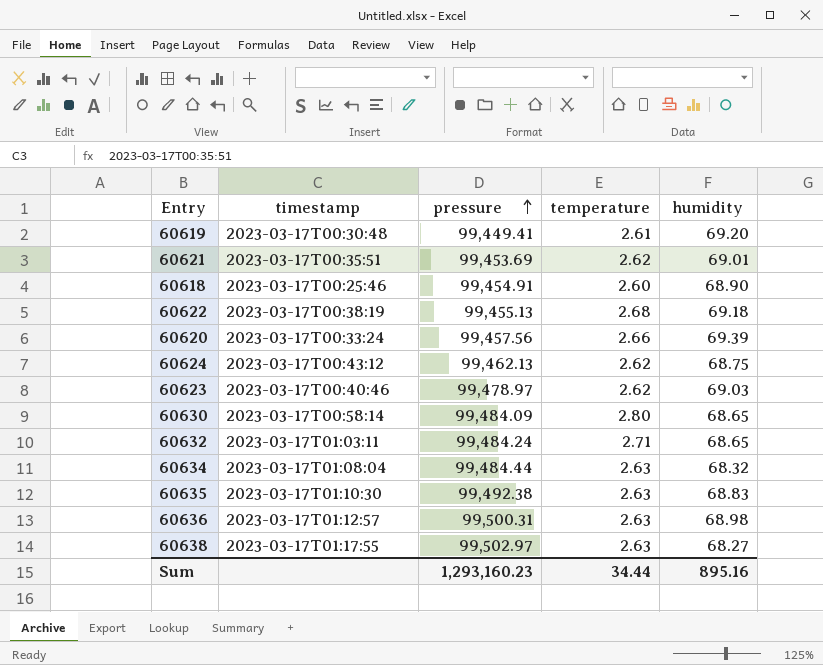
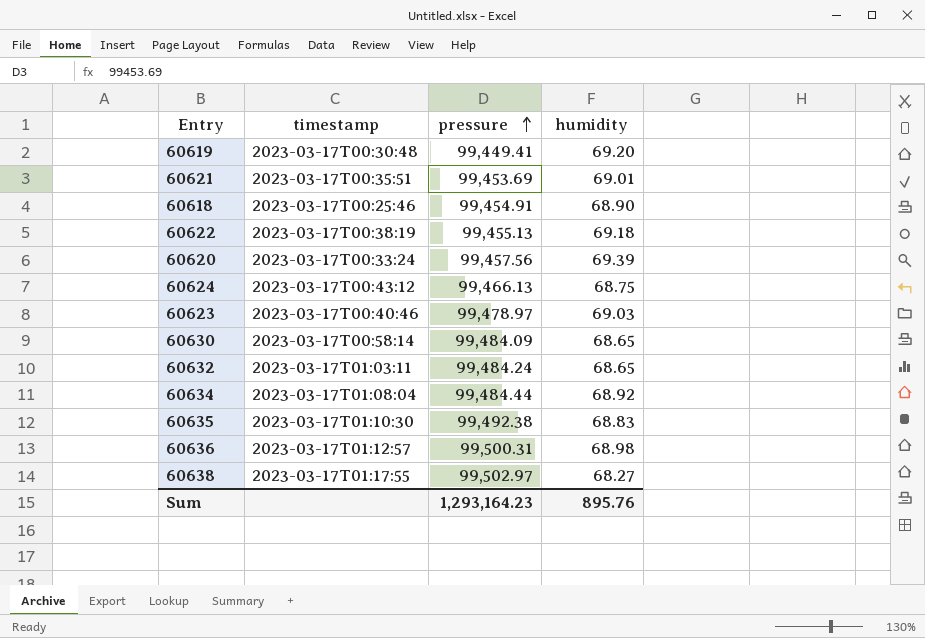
column temperature | position: 4 -> none
60624 | pressure: 99,462.13 -> 99,466.13
60634 | humidity: 68.32 -> 68.92
Sum | pressure: 1,293,160.23 -> 1,293,164.23
Sum | humidity: 895.16 -> 895.76

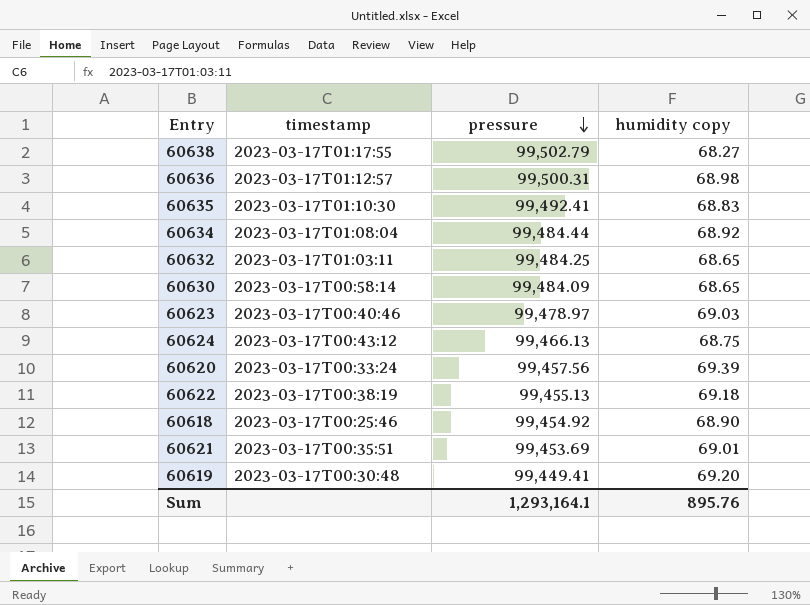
row order: pressure ascending -> pressure descending
column name: humidity -> humidity copy
60638 | pressure: 99,502.97 -> 99,502.79
60635 | pressure: 99,492.38 -> 99,492.41
60632 | pressure: 99,484.24 -> 99,484.25
60618 | pressure: 99,454.91 -> 99,454.92
Sum | pressure: 1,293,164.23 -> 1,293,164.1

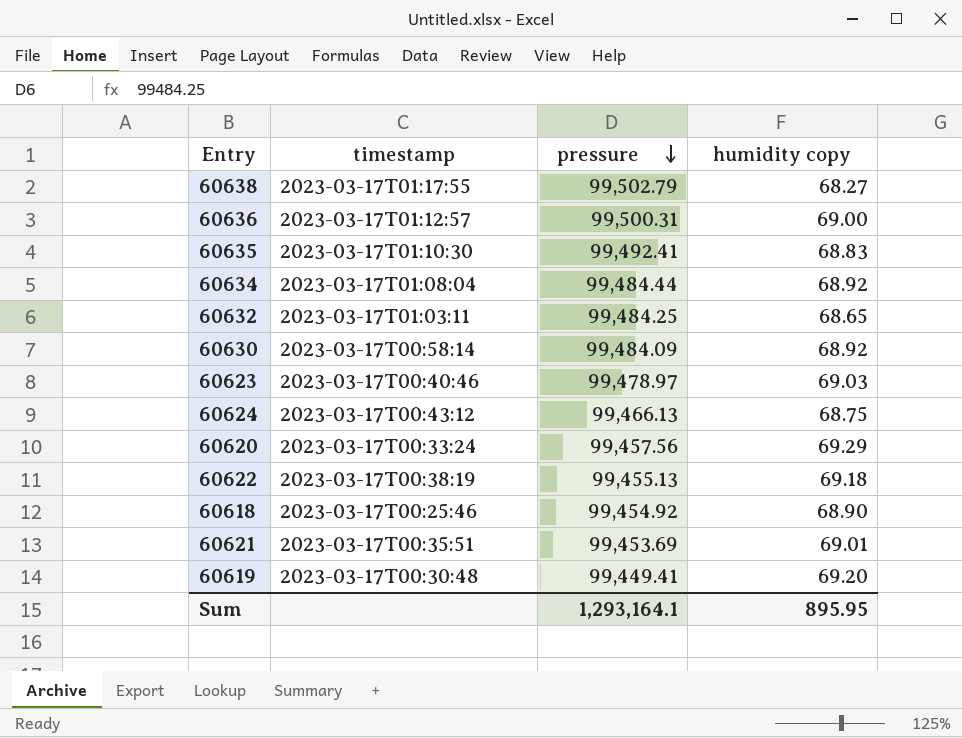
60636 | humidity copy: 68.98 -> 69.00
60630 | humidity copy: 68.65 -> 68.92
60620 | humidity copy: 69.39 -> 69.29
Sum | humidity copy: 895.76 -> 895.95

